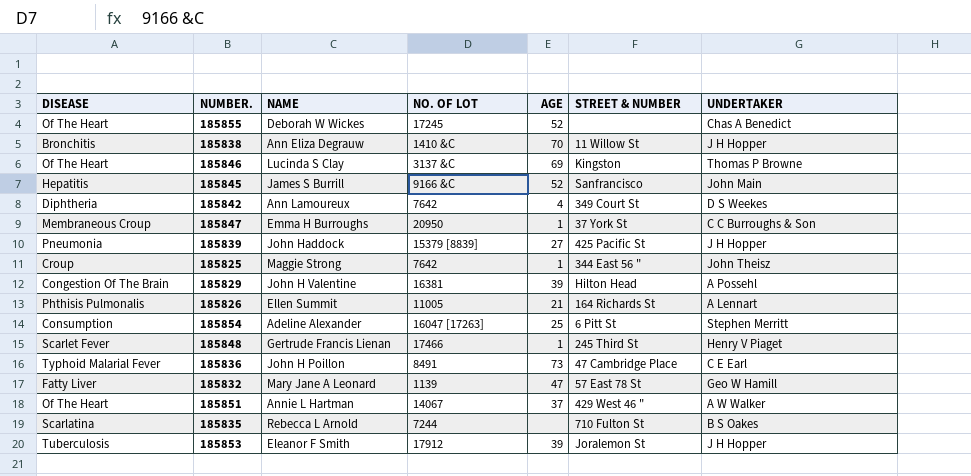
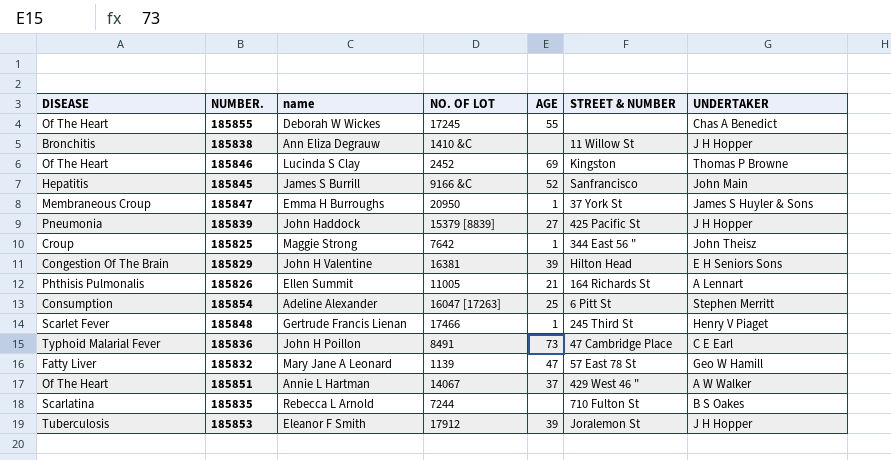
column name: NAME -> name
row 185842: Diphtheria | Ann Lamoureux | 7642 | 4 | 349 Court St | D S Weekes -> none
185855 | AGE: 52 -> 55
185838 | AGE: 70 -> none
185846 | NO. OF LOT: 3137 &C -> 2452
185847 | UNDERTAKER: C C Burroughs & Son -> James S Huyler & Sons
185829 | UNDERTAKER: A Possehl -> E H Seniors Sons

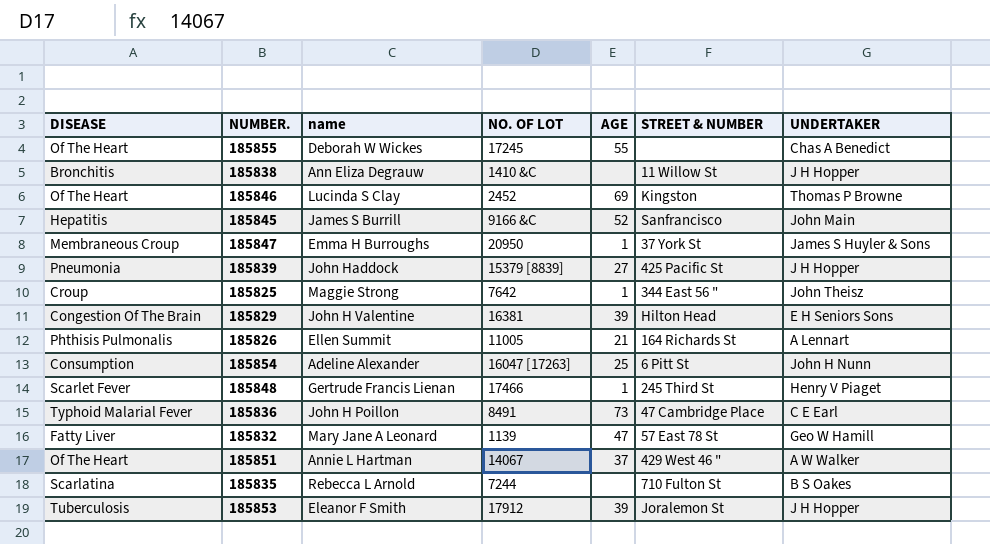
185854 | UNDERTAKER: Stephen Merritt -> John H Nunn

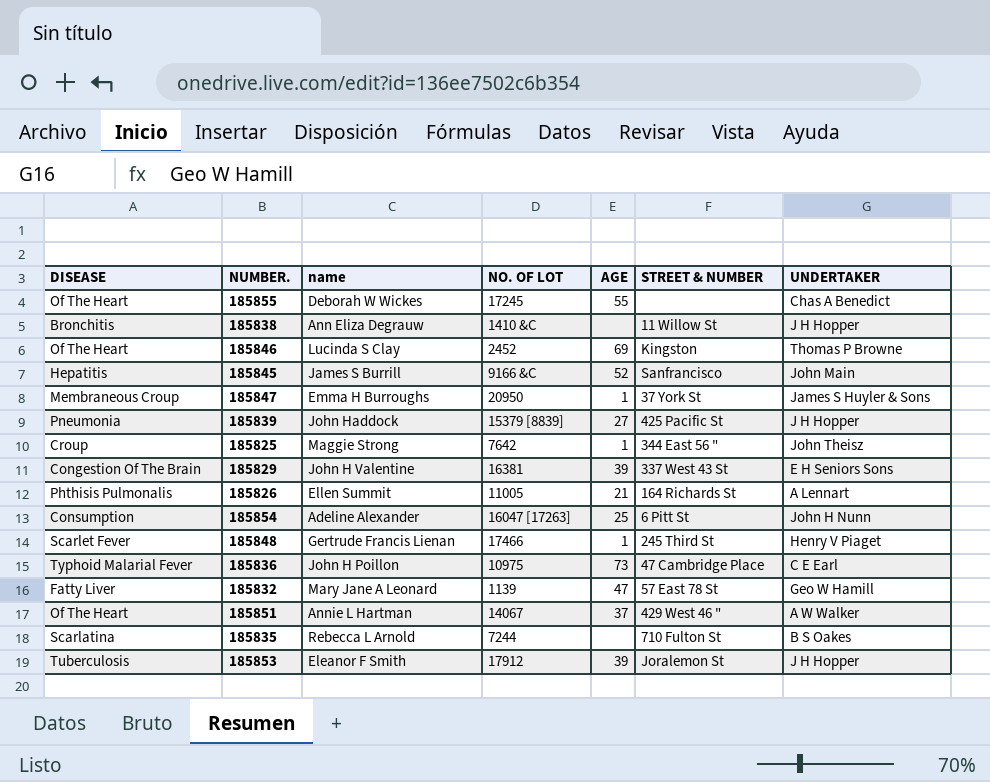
185829 | STREET & NUMBER: Hilton Head -> 337 West 43 St
185836 | NO. OF LOT: 8491 -> 10975

